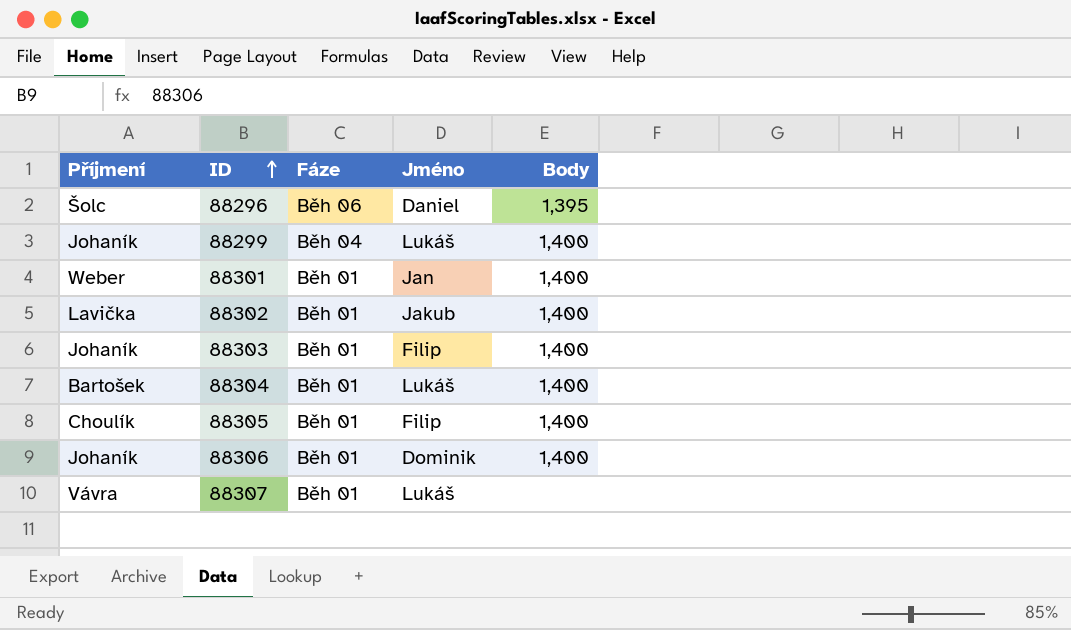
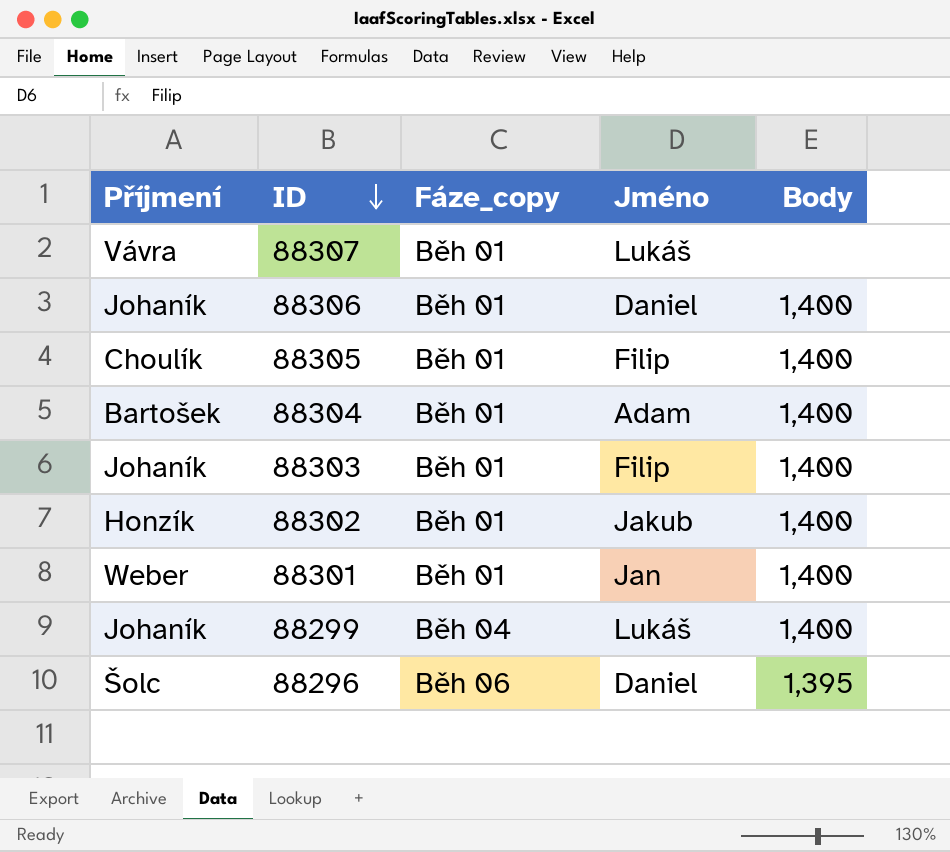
row order: ID ascending -> ID descending
column name: Fáze -> Fáze_copy
88306 | Jméno: Dominik -> Daniel
88304 | Jméno: Lukáš -> Adam
88302 | Příjmení: Lavička -> Honzík

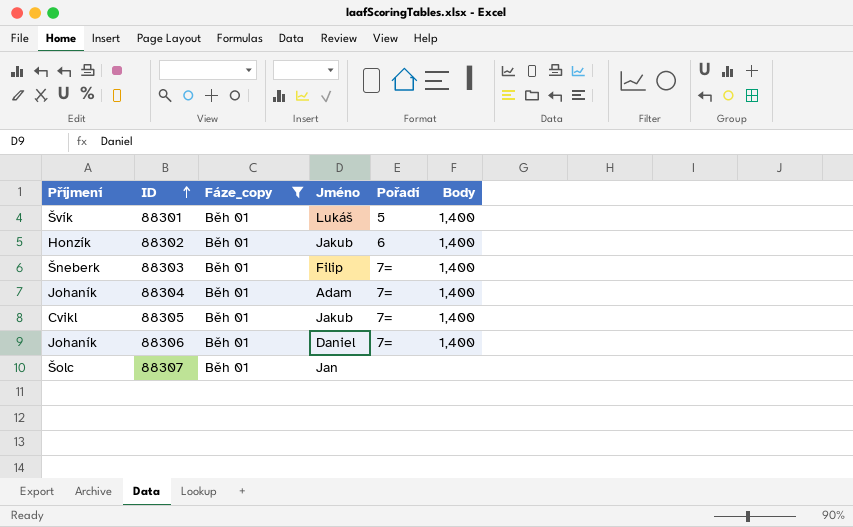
filter: none -> Fáze_copy = Běh 01
row order: ID descending -> ID ascending
column Pořadí | position: none -> 5
88301 | Příjmení: Weber -> Švík
88301 | Jméno: Jan -> Lukáš
88303 | Příjmení: Johaník -> Šneberk
88304 | Příjmení: Bartošek -> Johaník
88305 | Příjmení: Choulík -> Cvikl
88305 | Jméno: Filip -> Jakub
88307 | Příjmení: Vávra -> Šolc
88307 | Jméno: Lukáš -> Jan

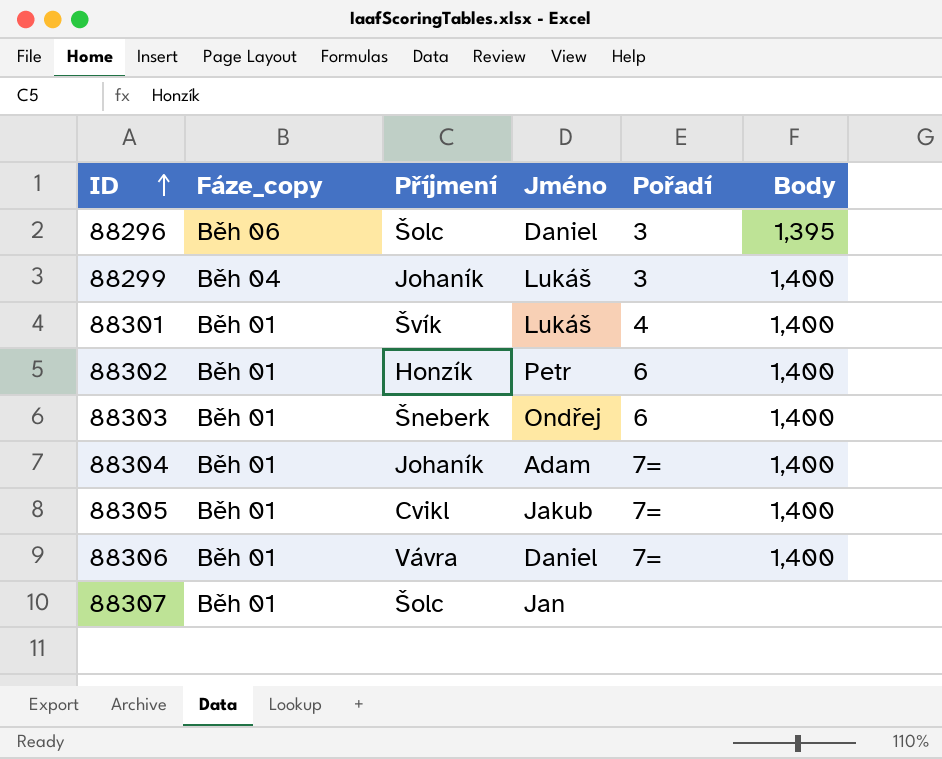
filter: Fáze_copy = Běh 01 -> none
column Příjmení | position: 1 -> 3
88301 | Pořadí: 5 -> 4
88302 | Jméno: Jakub -> Petr
88303 | Jméno: Filip -> Ondřej
88303 | Pořadí: 7= -> 6
88306 | Příjmení: Johaník -> Vávra

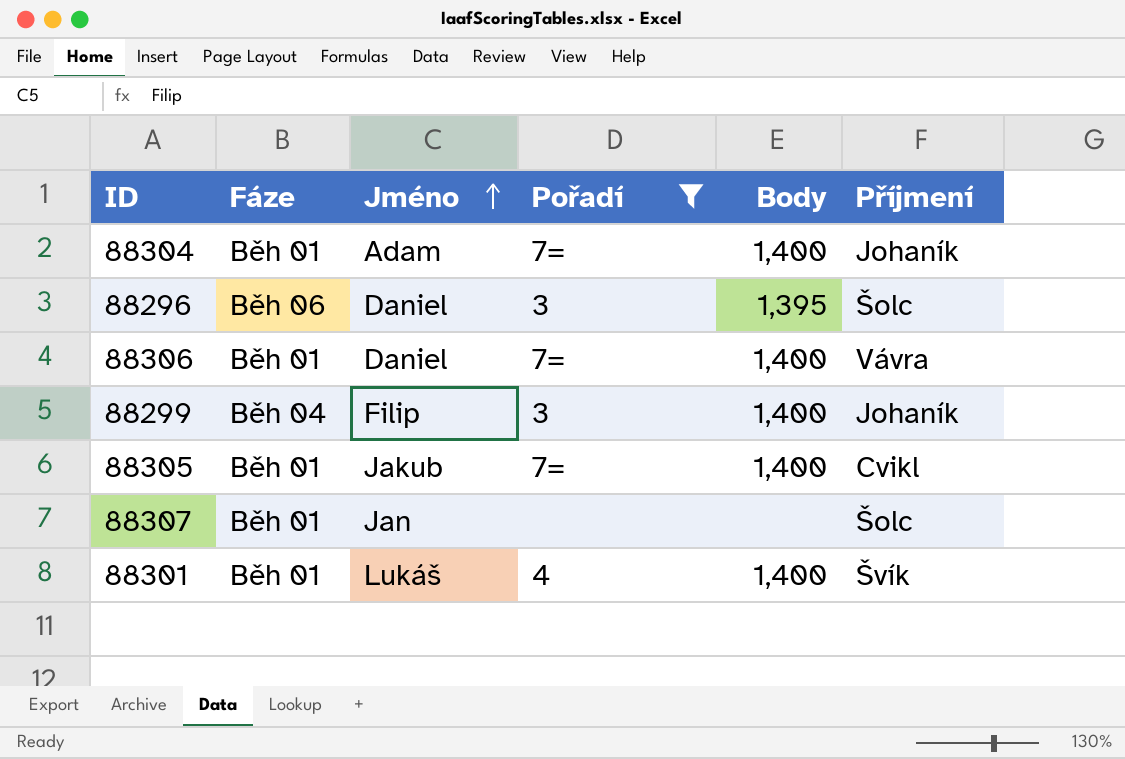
filter: none -> Pořadí != 6
row order: ID ascending -> Jméno ascending
column name: Fáze_copy -> Fáze
column Příjmení | position: 3 -> 6
88299 | Jméno: Lukáš -> Filip

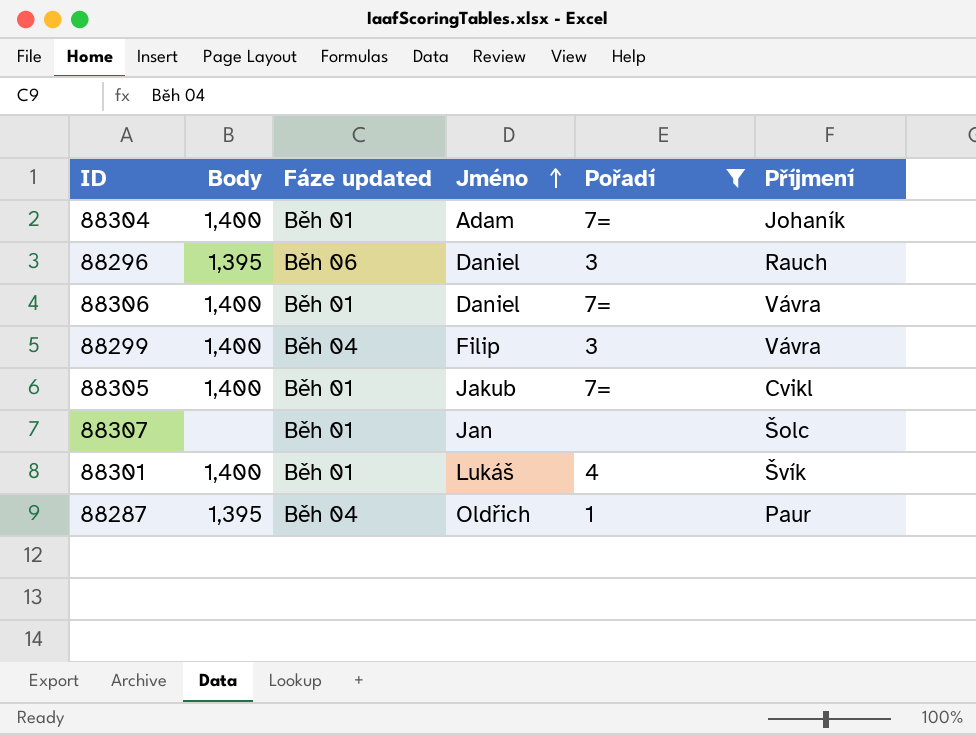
column Body | position: 5 -> 2
column name: Fáze -> Fáze updated
88296 | Příjmení: Šolc -> Rauch
88299 | Příjmení: Johaník -> Vávra
row 88287: none -> 1,395 | Běh 04 | Oldřich | 1 | Paur

